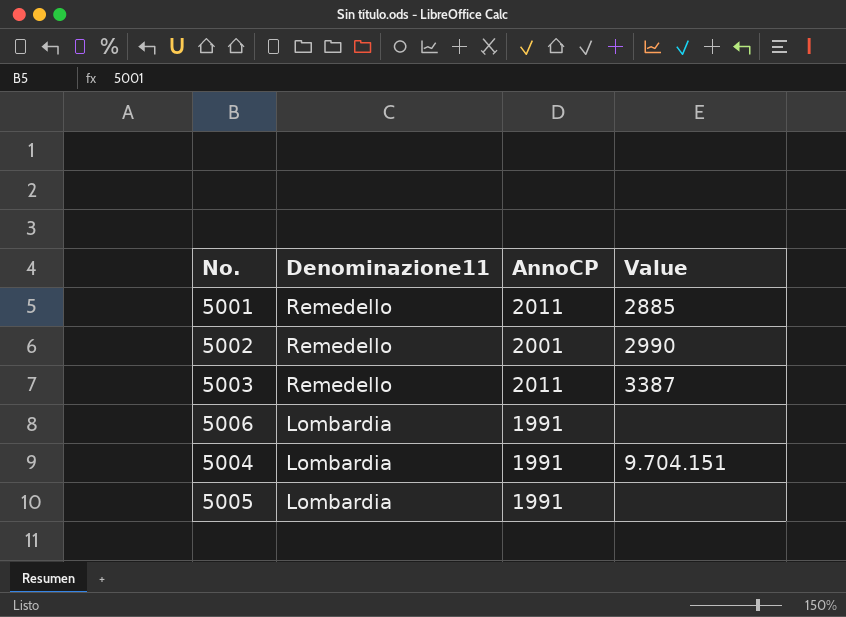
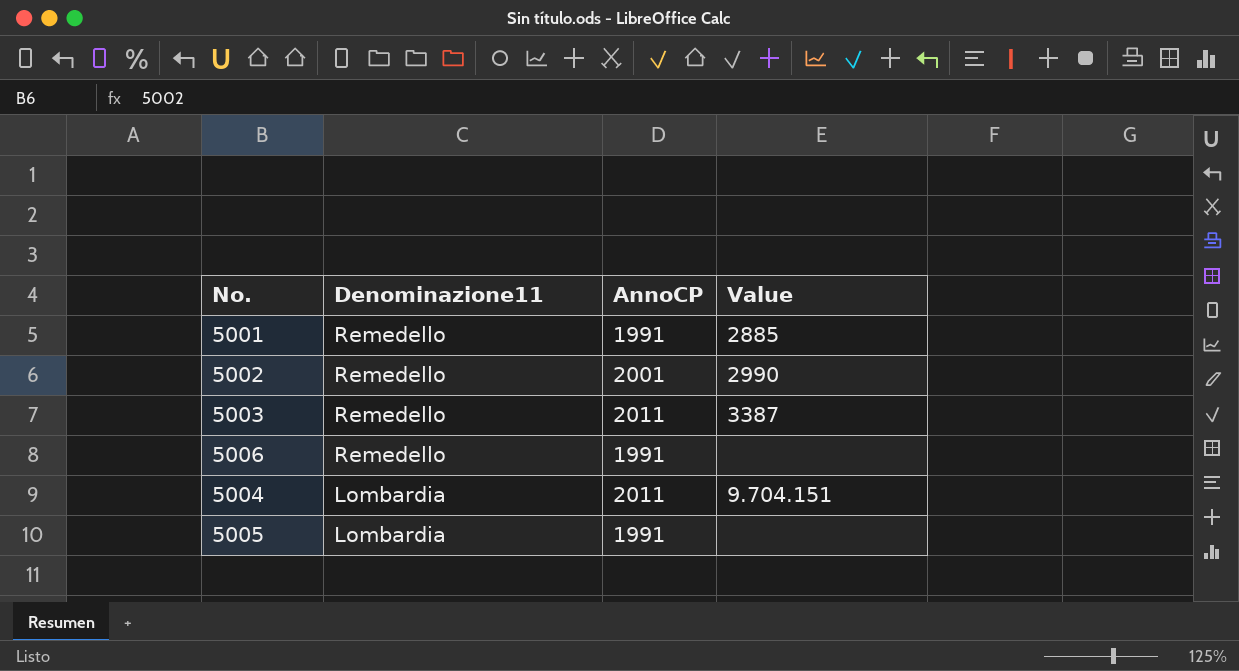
5001 | AnnoCP: 2011 -> 1991
5006 | Denominazione11: Lombardia -> Remedello
5004 | AnnoCP: 1991 -> 2011

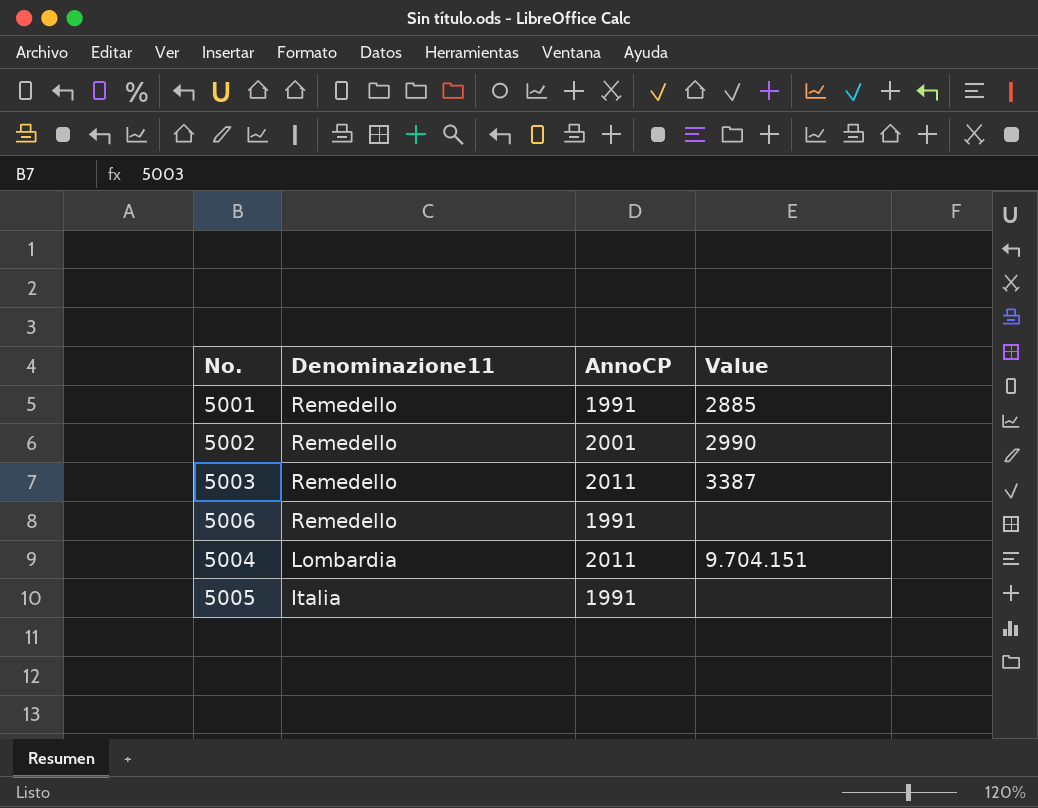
5005 | Denominazione11: Lombardia -> Italia

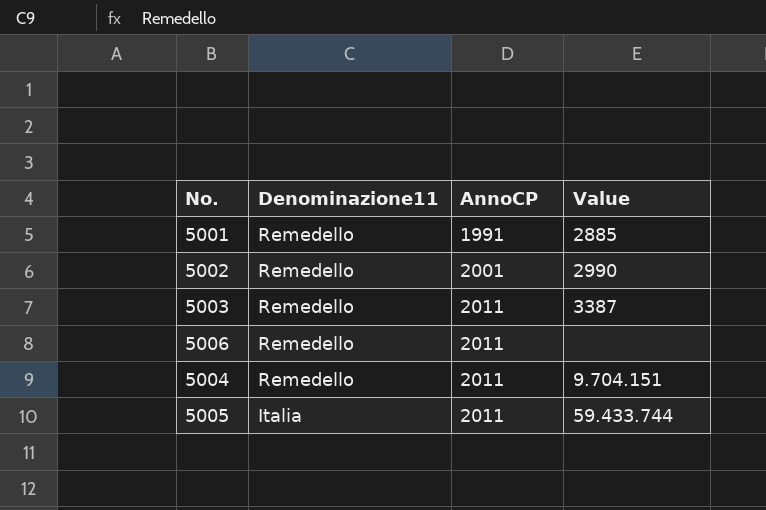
5006 | AnnoCP: 1991 -> 2011
5004 | Denominazione11: Lombardia -> Remedello
5005 | AnnoCP: 1991 -> 2011
5005 | Value: none -> 59.433.744

